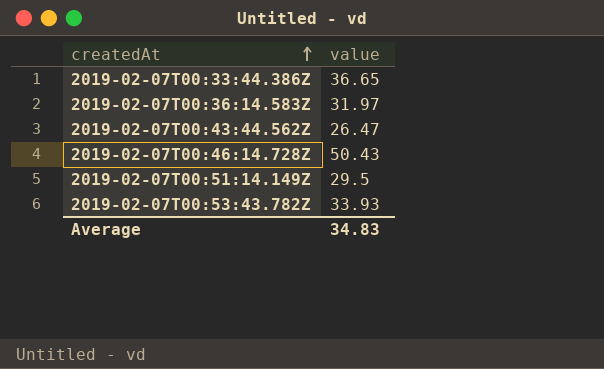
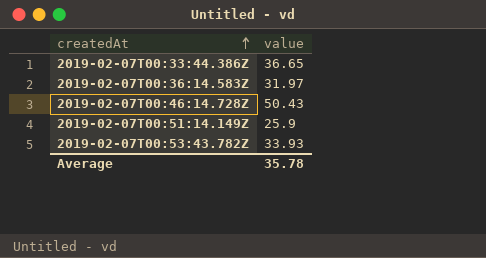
row 2019-02-07T00:43:44.562Z: 26.47 -> none
2019-02-07T00:51:14.149Z | value: 29.5 -> 25.9
Average | value: 34.83 -> 35.78

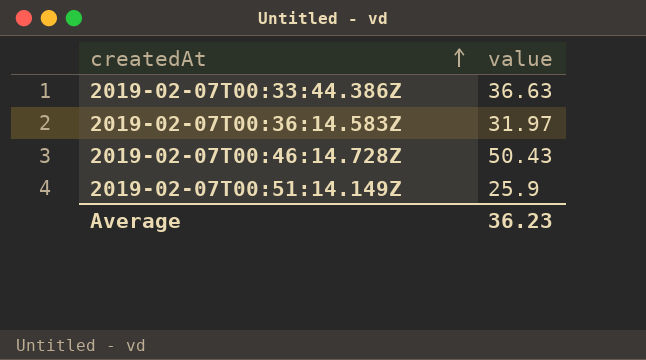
row 2019-02-07T00:53:43.782Z: 33.93 -> none
2019-02-07T00:33:44.386Z | value: 36.65 -> 36.63
Average | value: 35.78 -> 36.23

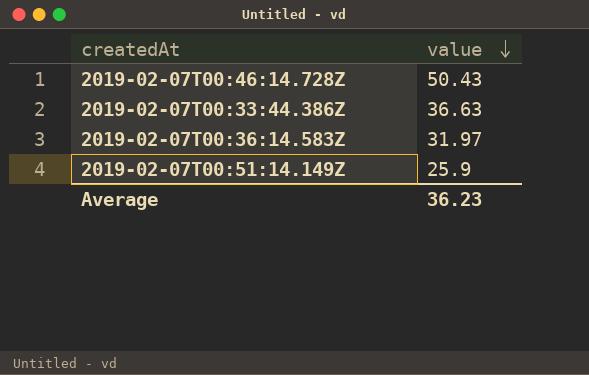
row order: createdAt ascending -> value descending

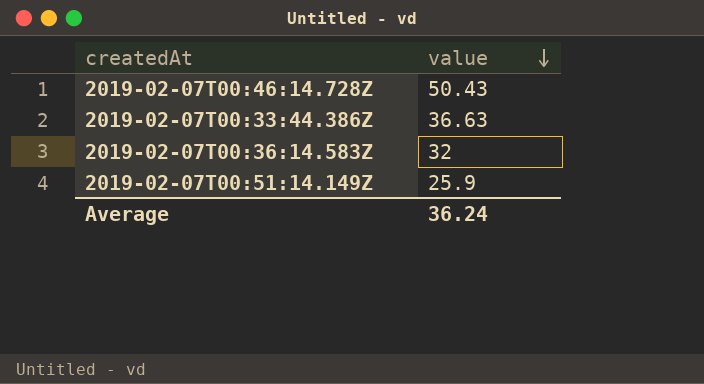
2019-02-07T00:36:14.583Z | value: 31.97 -> 32
Average | value: 36.23 -> 36.24

